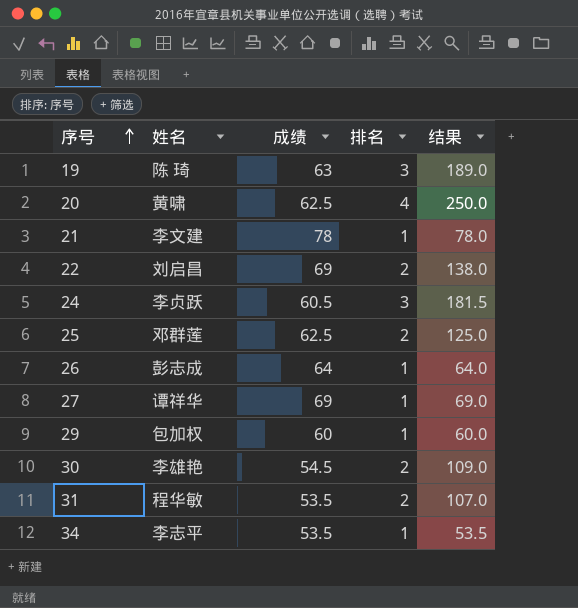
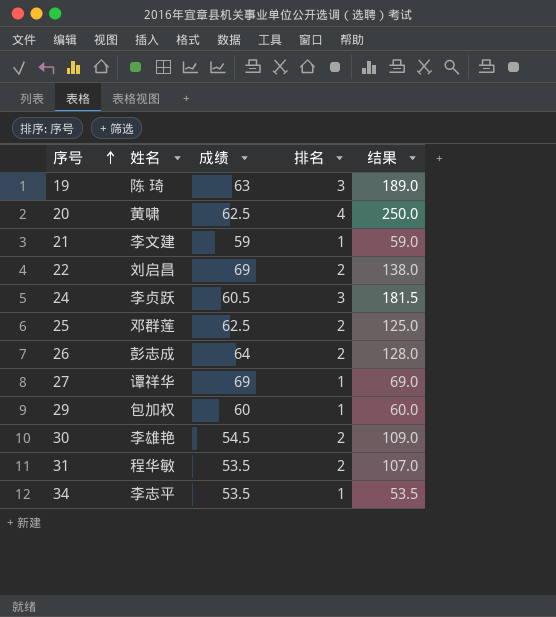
21 | 成绩: 78 -> 59
21 | 结果: 78.0 -> 59.0
26 | 排名: 1 -> 2
26 | 结果: 64.0 -> 128.0

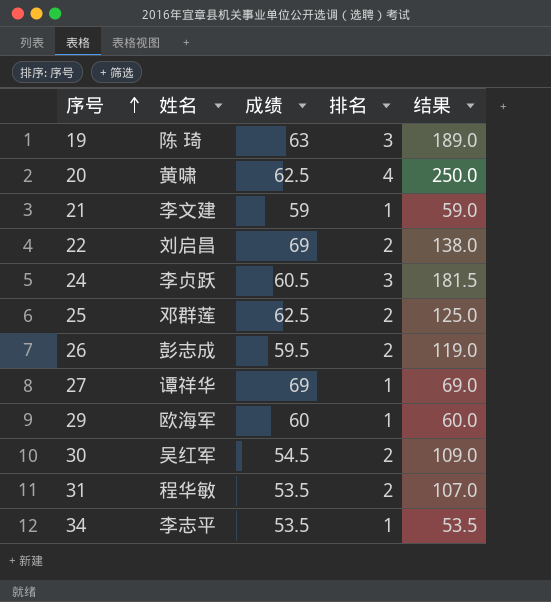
26 | 成绩: 64 -> 59.5
26 | 结果: 128.0 -> 119.0
29 | 姓名: 包加权 -> 欧海军
30 | 姓名: 李雄艳 -> 吴红军

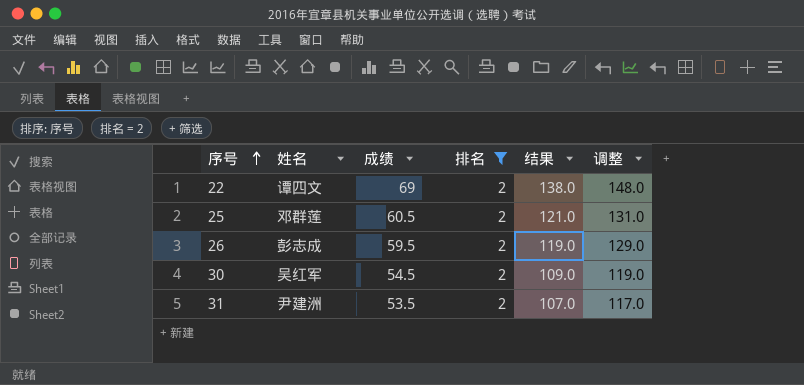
filter: none -> 排名 = 2
column 调整 | formula: none -> [结果] + 10
22 | 姓名: 刘启昌 -> 谭四文
25 | 成绩: 62.5 -> 60.5
25 | 结果: 125.0 -> 121.0
31 | 姓名: 程华敏 -> 尹建洲

